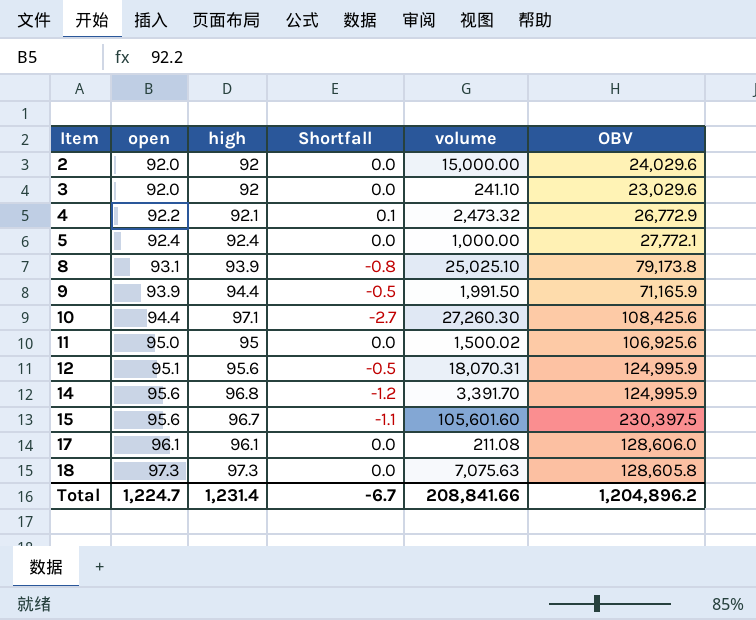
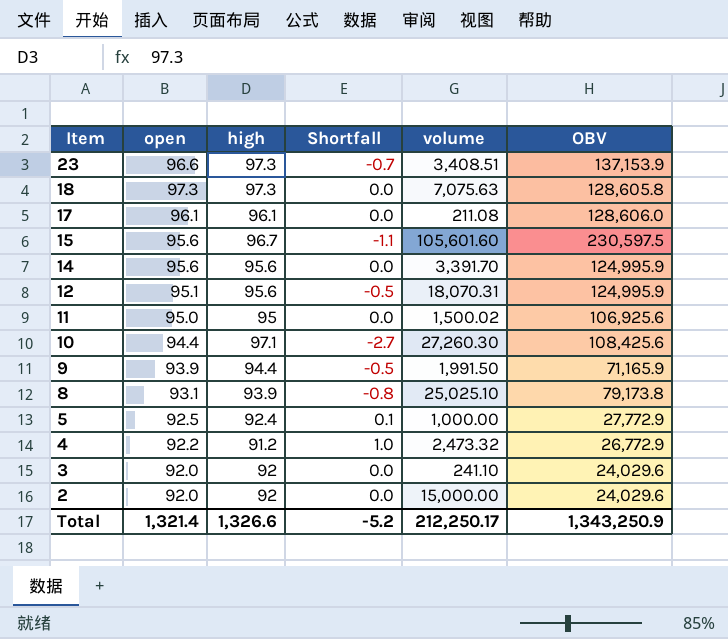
row order: Item ascending -> Item descending
row 23: none -> 96.6 | 97.3 | -0.7 | 3,408.51 | 137,153.9
15 | OBV: 230,397.5 -> 230,597.5
14 | high: 96.8 -> 95.6
14 | Shortfall: -1.2 -> 0.0
5 | open: 92.4 -> 92.5
5 | Shortfall: 0.0 -> 0.1
5 | OBV: 27,772.1 -> 27,772.9
4 | high: 92.1 -> 91.2
4 | Shortfall: 0.1 -> 1.0
3 | OBV: 23,029.6 -> 24,029.6
Total | open: 1,224.7 -> 1,321.4
Total | high: 1,231.4 -> 1,326.6
Total | Shortfall: -6.7 -> -5.2
Total | volume: 208,841.66 -> 212,250.17
Total | OBV: 1,204,896.2 -> 1,343,250.9

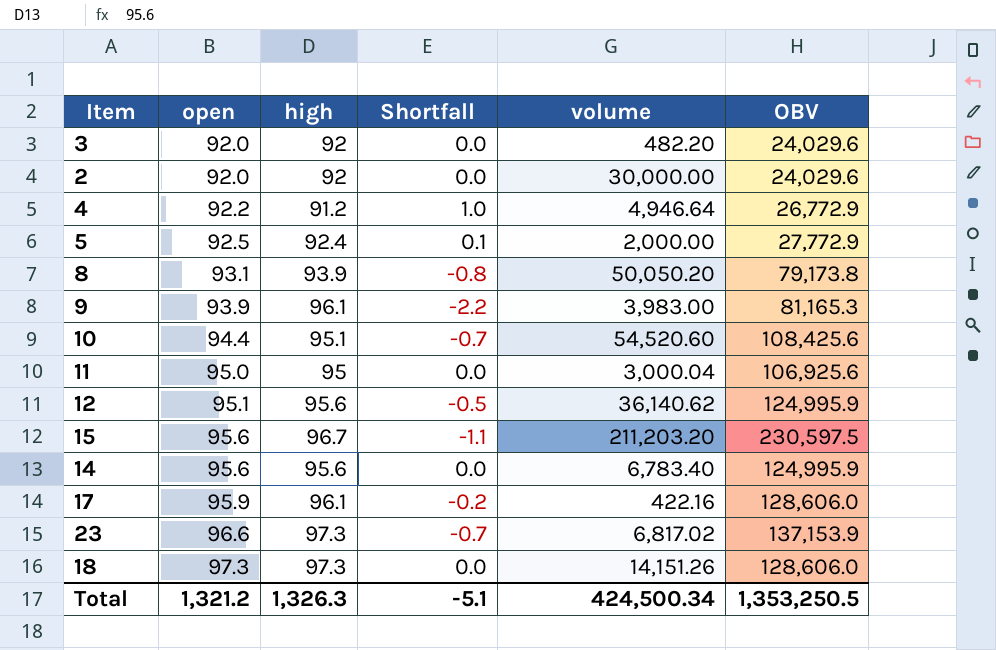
row order: Item descending -> open ascending
3 | volume: 241.10 -> 482.20
2 | volume: 15,000.00 -> 30,000.00
4 | volume: 2,473.32 -> 4,946.64
5 | volume: 1,000.00 -> 2,000.00
8 | volume: 25,025.10 -> 50,050.20
9 | high: 94.4 -> 96.1
9 | Shortfall: -0.5 -> -2.2
9 | volume: 1,991.50 -> 3,983.00
9 | OBV: 71,165.9 -> 81,165.3
10 | high: 97.1 -> 95.1
10 | Shortfall: -2.7 -> -0.7
10 | volume: 27,260.30 -> 54,520.60
11 | volume: 1,500.02 -> 3,000.04
12 | volume: 18,070.31 -> 36,140.62
15 | volume: 105,601.60 -> 211,203.20
14 | volume: 3,391.70 -> 6,783.40
17 | open: 96.1 -> 95.9
17 | Shortfall: 0.0 -> -0.2
17 | volume: 211.08 -> 422.16
23 | volume: 3,408.51 -> 6,817.02
18 | volume: 7,075.63 -> 14,151.26
18 | OBV: 128,605.8 -> 128,606.0
Total | open: 1,321.4 -> 1,321.2
Total | high: 1,326.6 -> 1,326.3
Total | Shortfall: -5.2 -> -5.1
Total | volume: 212,250.17 -> 424,500.34
Total | OBV: 1,343,250.9 -> 1,353,250.5

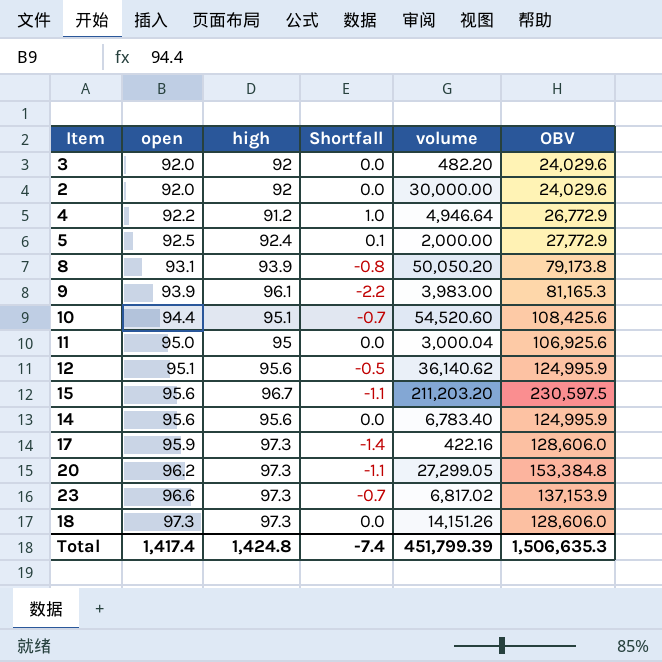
17 | high: 96.1 -> 97.3
17 | Shortfall: -0.2 -> -1.4
row 20: none -> 96.2 | 97.3 | -1.1 | 27,299.05 | 153,384.8
Total | open: 1,321.2 -> 1,417.4
Total | high: 1,326.3 -> 1,424.8
Total | Shortfall: -5.1 -> -7.4
Total | volume: 424,500.34 -> 451,799.39
Total | OBV: 1,353,250.5 -> 1,506,635.3

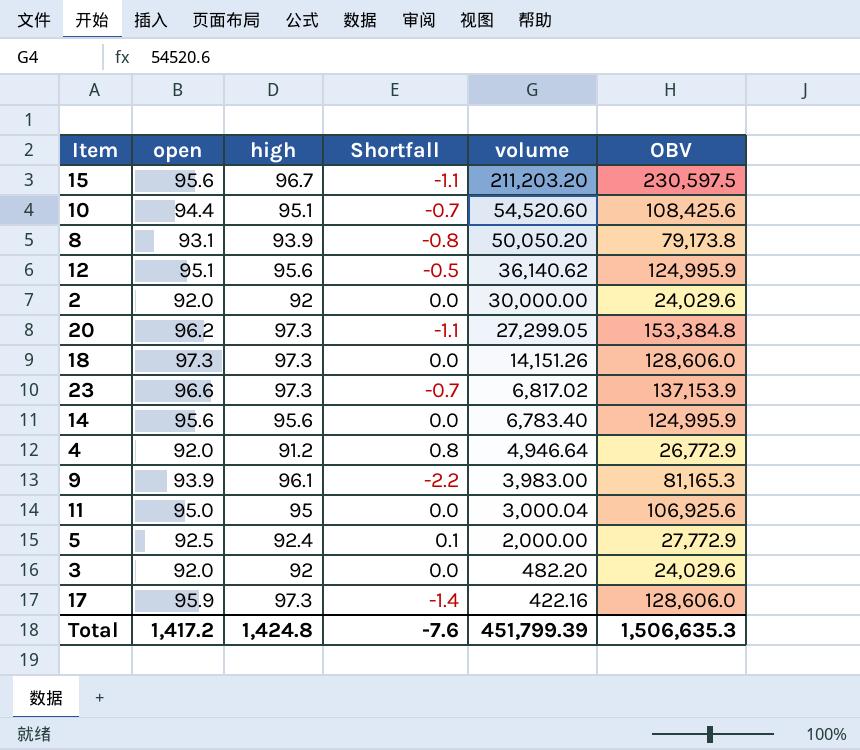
row order: open ascending -> volume descending
4 | open: 92.2 -> 92.0
4 | Shortfall: 1.0 -> 0.8
Total | open: 1,417.4 -> 1,417.2
Total | Shortfall: -7.4 -> -7.6

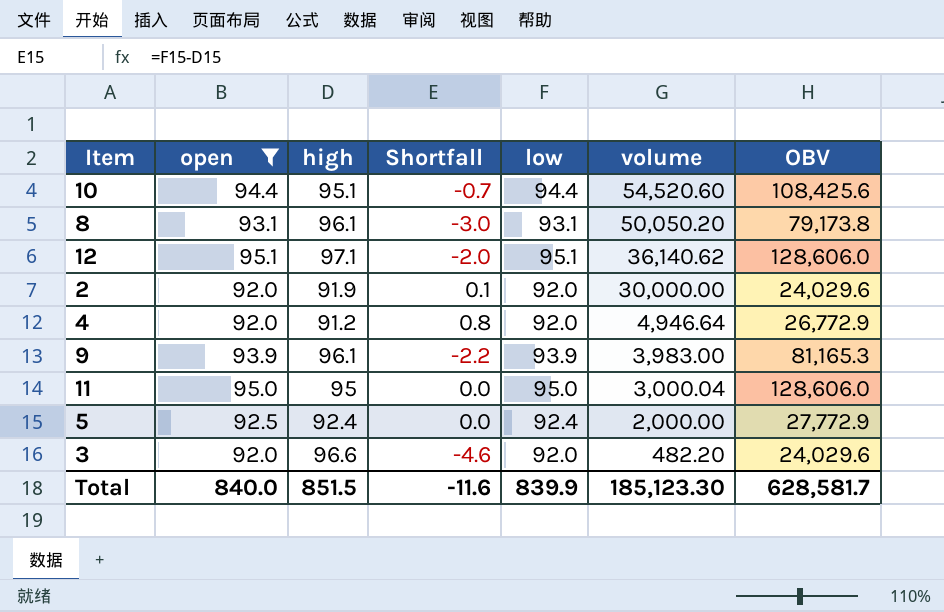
filter: none -> open <= 95.1
column Shortfall | formula: [open] - [high] -> [low] - [high]
column low | position: none -> 5
8 | high: 93.9 -> 96.1
12 | high: 95.6 -> 97.1
12 | OBV: 124,995.9 -> 128,606.0
2 | high: 92 -> 91.9
11 | OBV: 106,925.6 -> 128,606.0
3 | high: 92 -> 96.6
Total | open: 1,417.2 -> 840.0
Total | high: 1,424.8 -> 851.5
Total | Shortfall: -7.6 -> -11.6
Total | volume: 451,799.39 -> 185,123.30
Total | OBV: 1,506,635.3 -> 628,581.7

